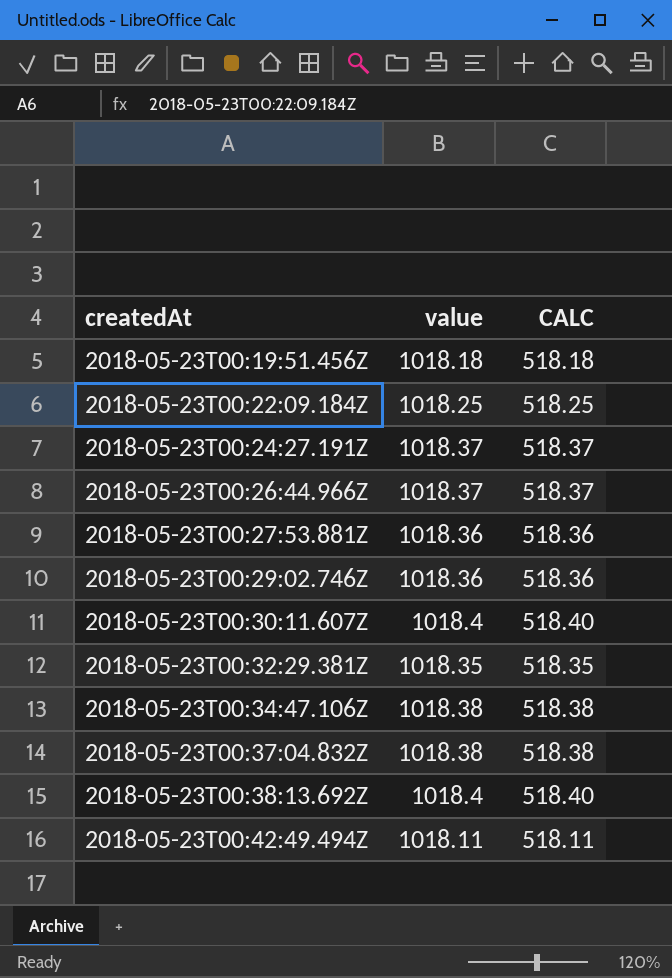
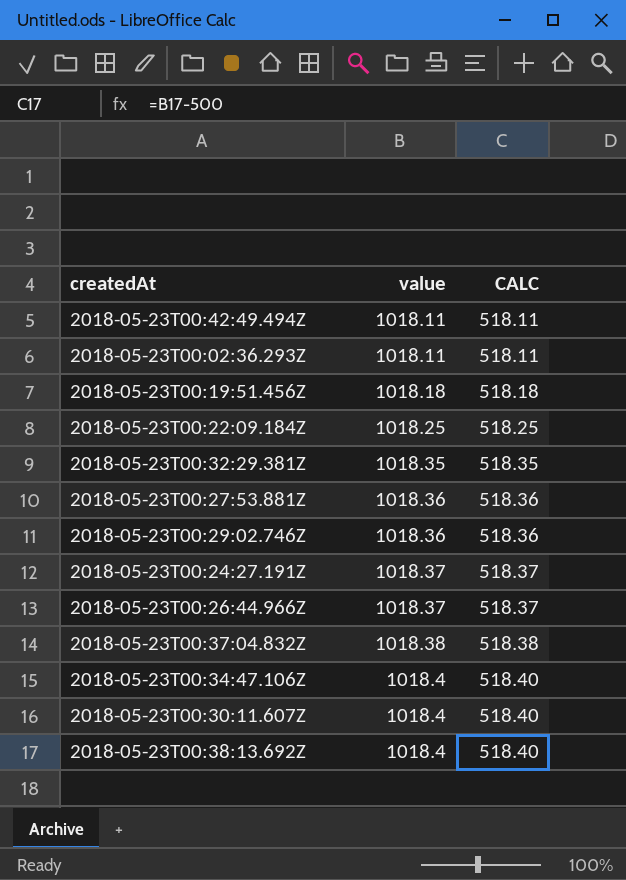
row order: createdAt ascending -> value ascending
row 2018-05-23T00:02:36.293Z: none -> 1018.11 | 518.11
2018-05-23T00:34:47.106Z | value: 1018.38 -> 1018.4
2018-05-23T00:34:47.106Z | CALC: 518.38 -> 518.40

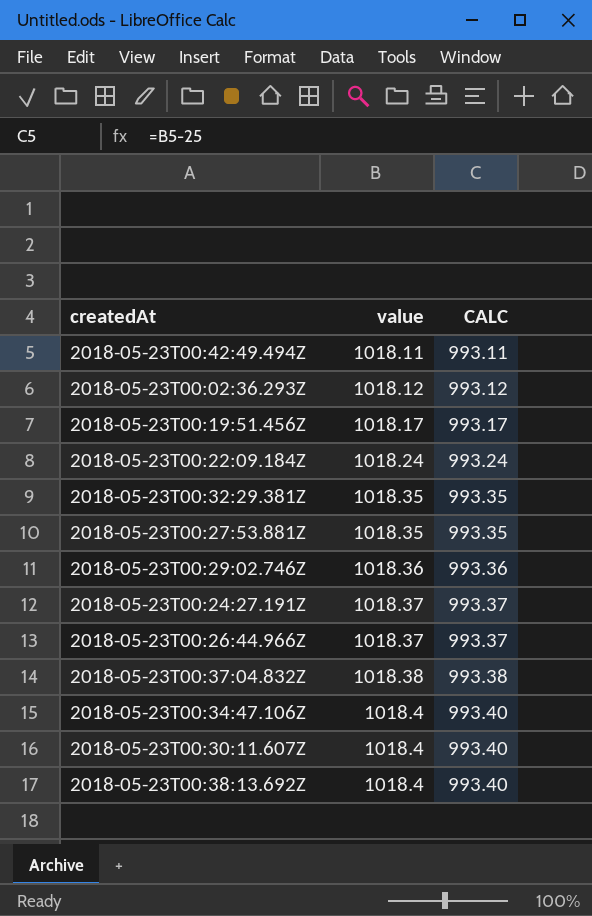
column CALC | formula: [value] - 500 -> [value] - 25
2018-05-23T00:02:36.293Z | value: 1018.11 -> 1018.12
2018-05-23T00:19:51.456Z | value: 1018.18 -> 1018.17
2018-05-23T00:22:09.184Z | value: 1018.25 -> 1018.24
2018-05-23T00:27:53.881Z | value: 1018.36 -> 1018.35

